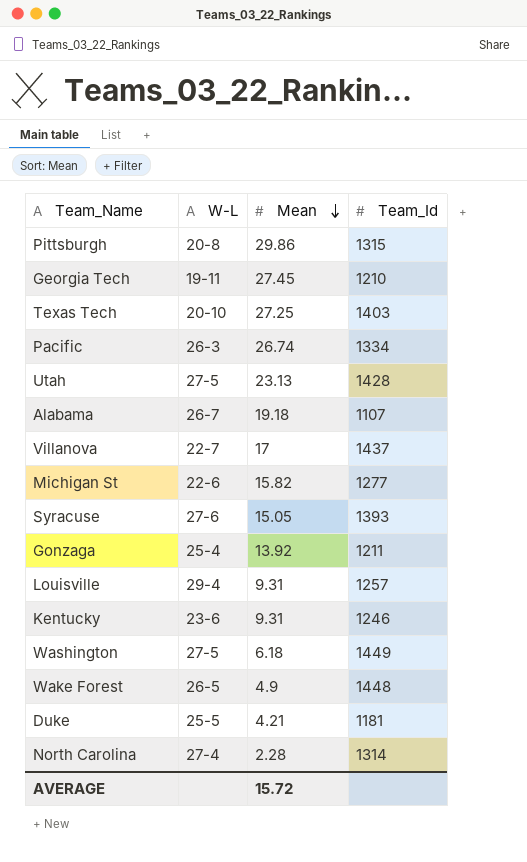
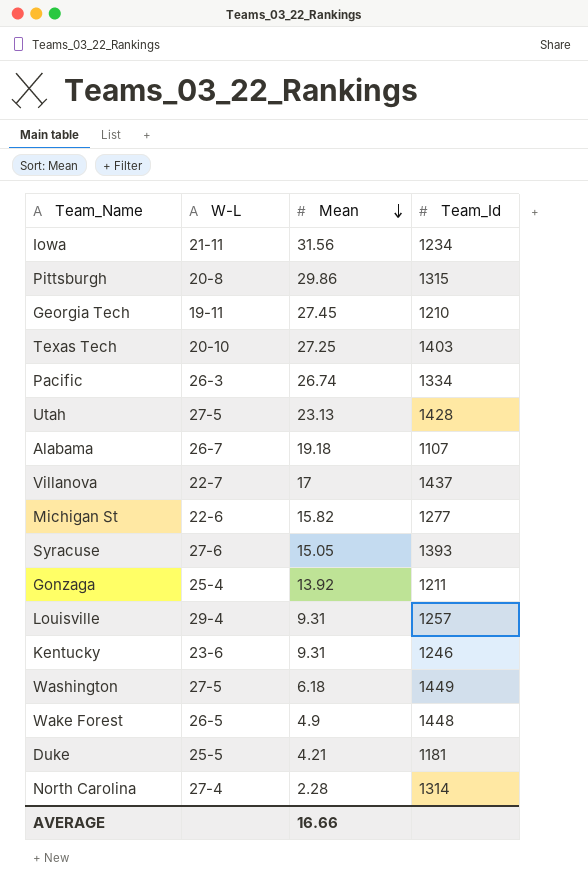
row Iowa: none -> 21-11 | 31.56 | 1234
AVERAGE | Mean: 15.72 -> 16.66

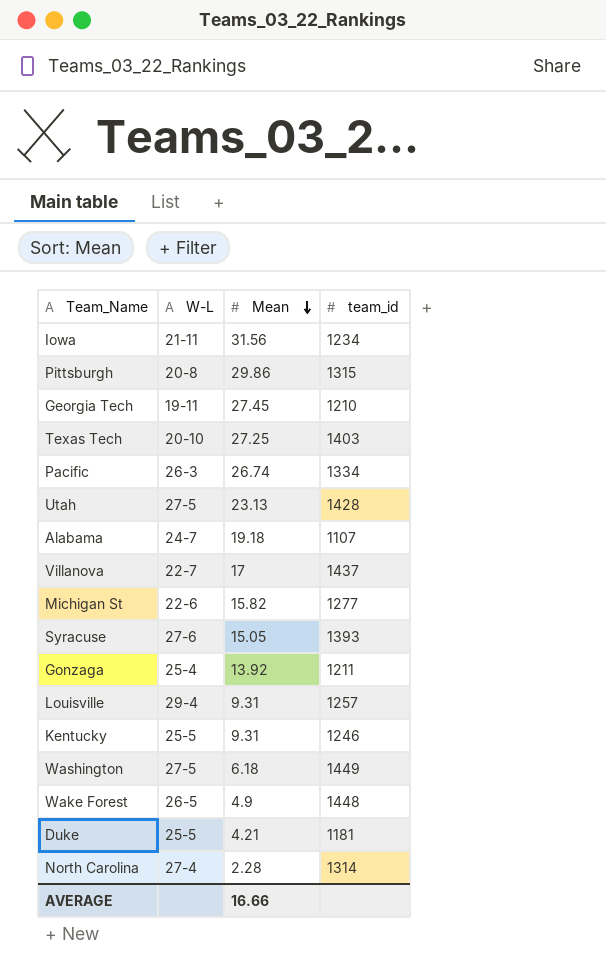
column name: Team_Id -> team_id
Alabama | W-L: 26-7 -> 24-7
Kentucky | W-L: 23-6 -> 25-5

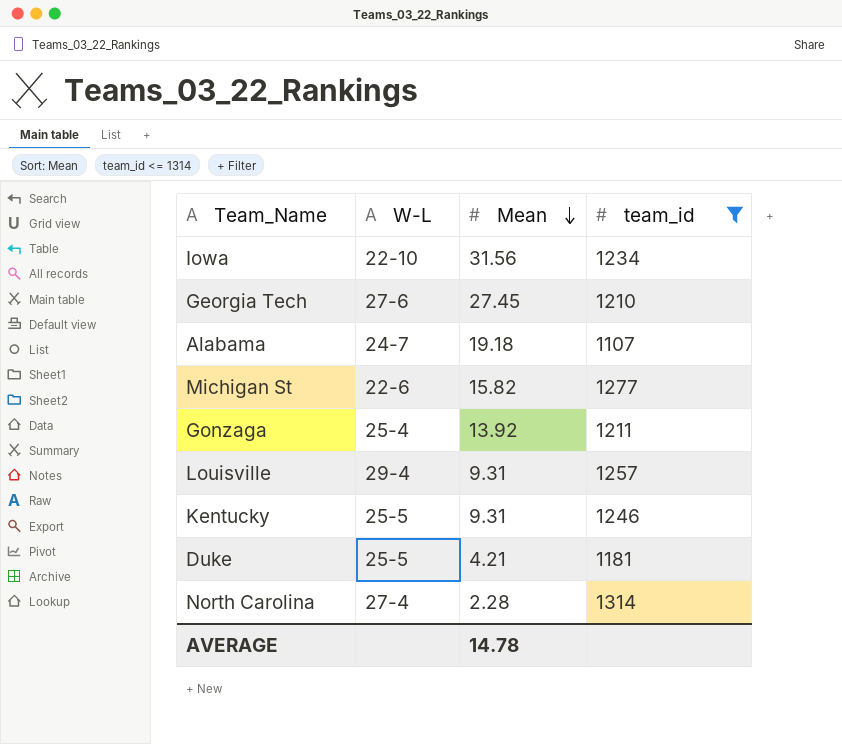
filter: none -> team_id <= 1314
Iowa | W-L: 21-11 -> 22-10
Georgia Tech | W-L: 19-11 -> 27-6
AVERAGE | Mean: 16.66 -> 14.78

